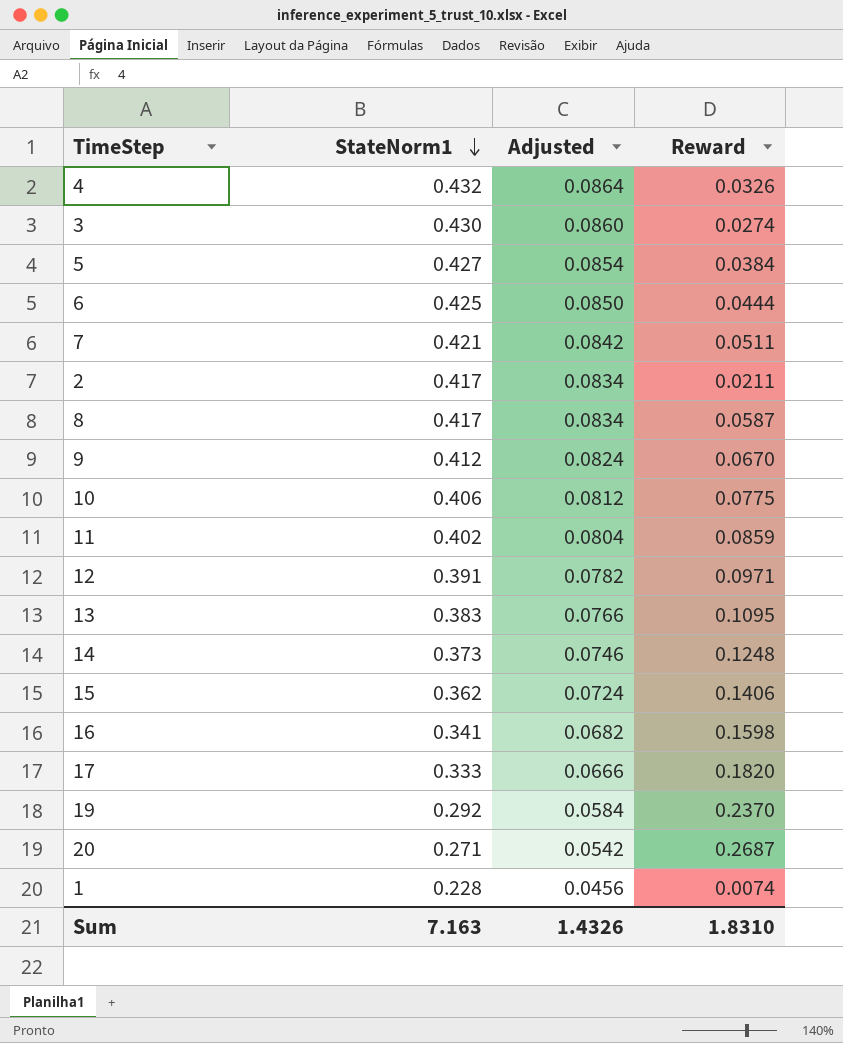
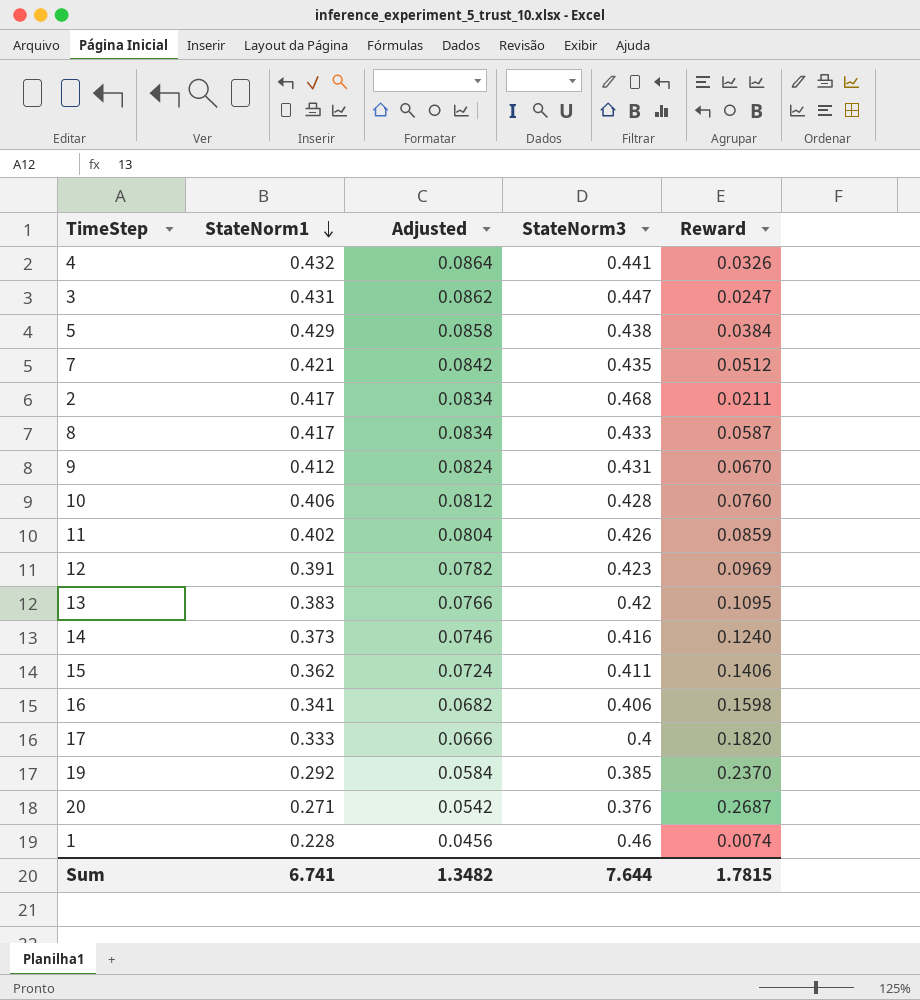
column StateNorm3 | position: none -> 4
row 6: 0.425 | 0.0850 | 0.0444 -> none
3 | StateNorm1: 0.430 -> 0.431
3 | Adjusted: 0.0860 -> 0.0862
3 | Reward: 0.0274 -> 0.0247
5 | StateNorm1: 0.427 -> 0.429
5 | Adjusted: 0.0854 -> 0.0858
7 | Reward: 0.0511 -> 0.0512
10 | Reward: 0.0775 -> 0.0760
12 | Reward: 0.0971 -> 0.0969
14 | Reward: 0.1248 -> 0.1240
Sum | StateNorm1: 7.163 -> 6.741
Sum | Adjusted: 1.4326 -> 1.3482
Sum | Reward: 1.8310 -> 1.7815

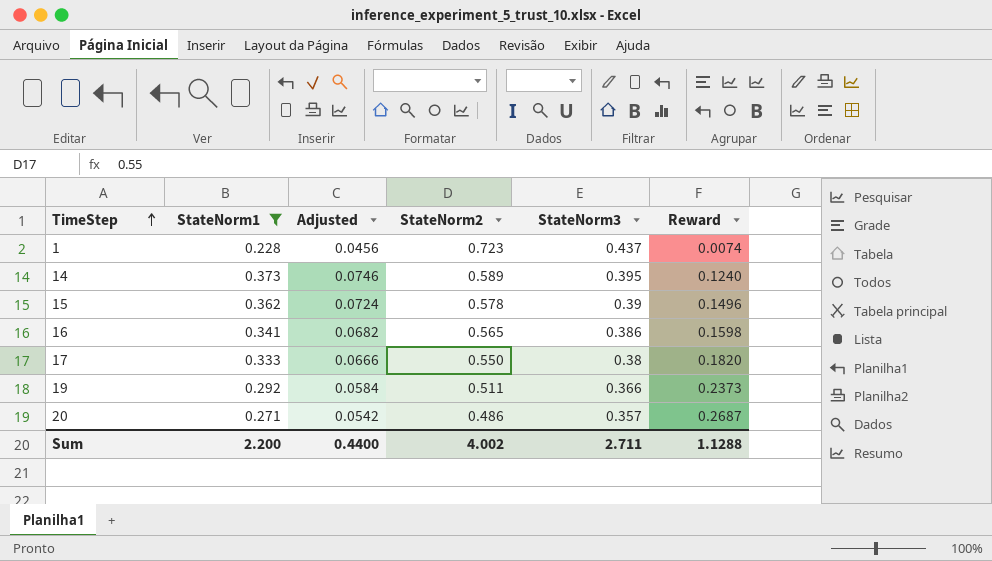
filter: none -> StateNorm1 <= 0.373
row order: StateNorm1 descending -> TimeStep ascending
column StateNorm2 | position: none -> 4
1 | StateNorm3: 0.46 -> 0.437
14 | StateNorm3: 0.416 -> 0.395
15 | StateNorm3: 0.411 -> 0.39
15 | Reward: 0.1406 -> 0.1496
16 | StateNorm3: 0.406 -> 0.386
17 | StateNorm3: 0.4 -> 0.38
19 | StateNorm3: 0.385 -> 0.366
19 | Reward: 0.2370 -> 0.2373
20 | StateNorm3: 0.376 -> 0.357
Sum | StateNorm1: 6.741 -> 2.200
Sum | Adjusted: 1.3482 -> 0.4400
Sum | StateNorm3: 7.644 -> 2.711
Sum | Reward: 1.7815 -> 1.1288

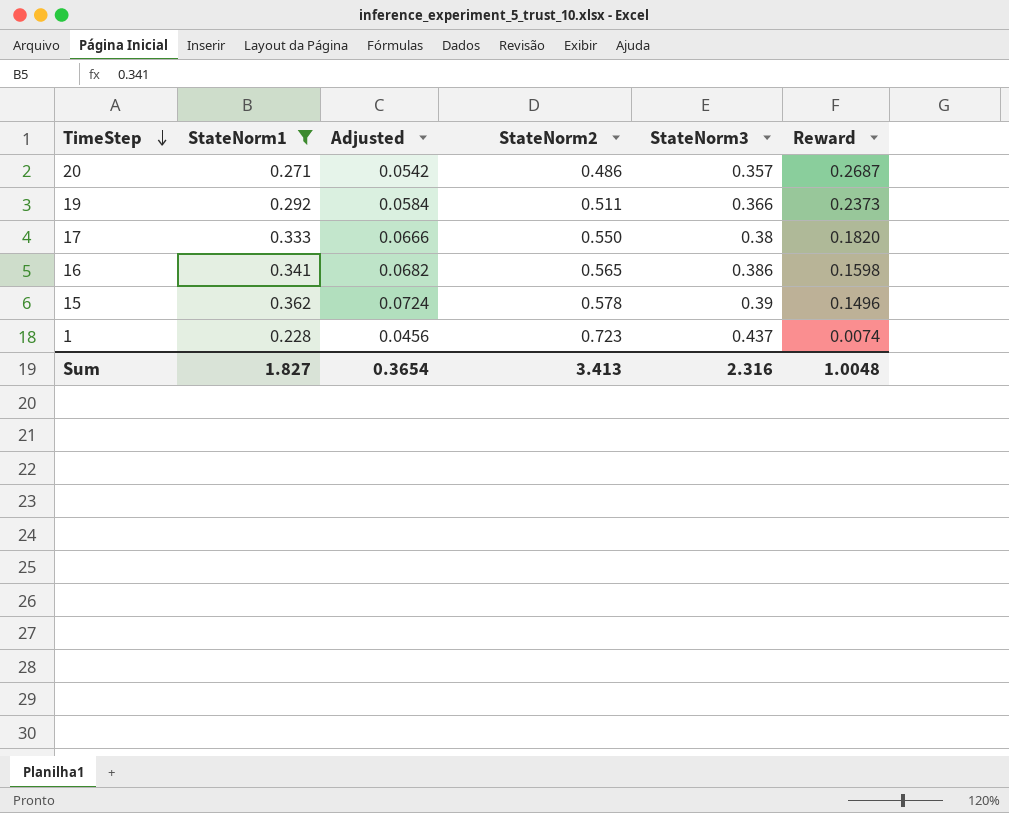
row order: TimeStep ascending -> TimeStep descending
row 14: 0.373 | 0.0746 | 0.589 | 0.395 | 0.1240 -> none
Sum | StateNorm1: 2.200 -> 1.827
Sum | Adjusted: 0.4400 -> 0.3654
Sum | StateNorm2: 4.002 -> 3.413
Sum | StateNorm3: 2.711 -> 2.316
Sum | Reward: 1.1288 -> 1.0048

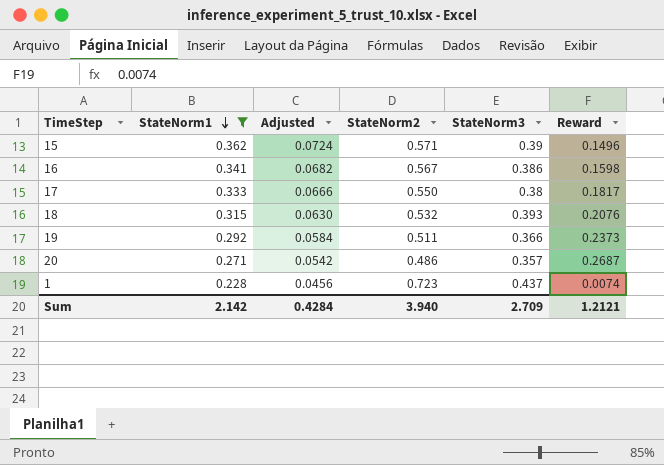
row order: TimeStep descending -> StateNorm1 descending
15 | StateNorm2: 0.578 -> 0.571
16 | StateNorm2: 0.565 -> 0.567
17 | Reward: 0.1820 -> 0.1817
row 18: none -> 0.315 | 0.0630 | 0.532 | 0.393 | 0.2076
Sum | StateNorm1: 1.827 -> 2.142
Sum | Adjusted: 0.3654 -> 0.4284
Sum | StateNorm2: 3.413 -> 3.940
Sum | StateNorm3: 2.316 -> 2.709
Sum | Reward: 1.0048 -> 1.2121

